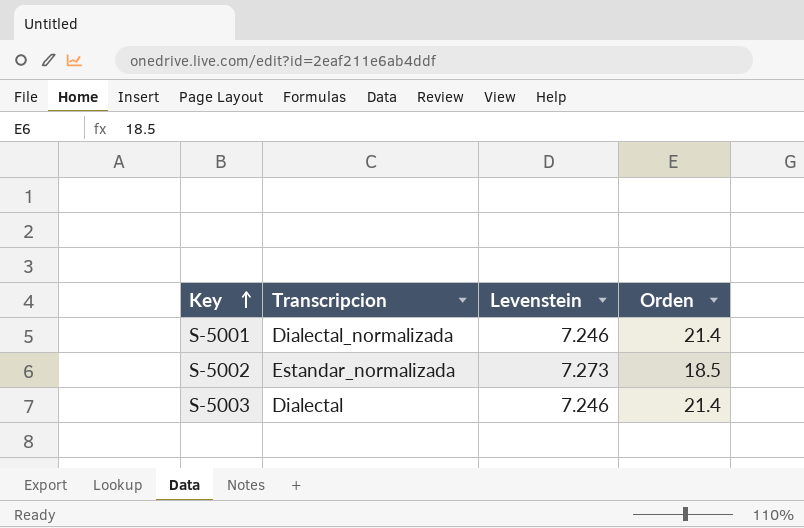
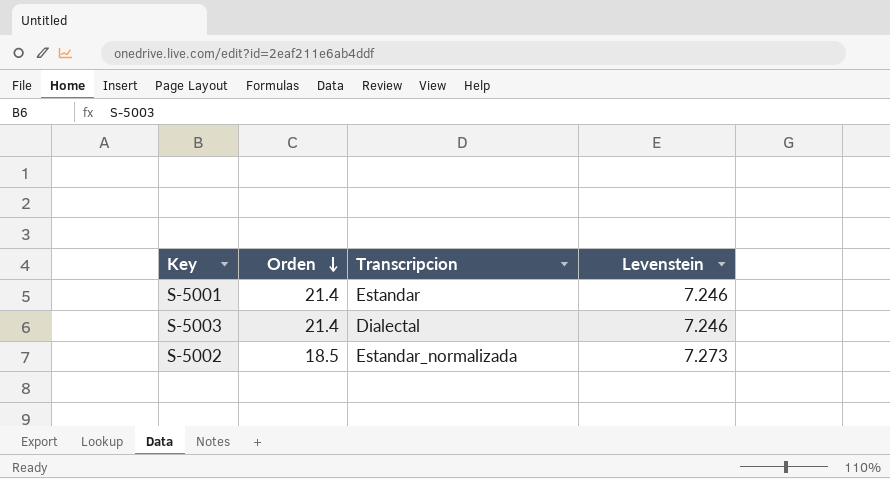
row order: Key ascending -> Orden descending
column Orden | position: 4 -> 2
S-5001 | Transcripcion: Dialectal_normalizada -> Estandar

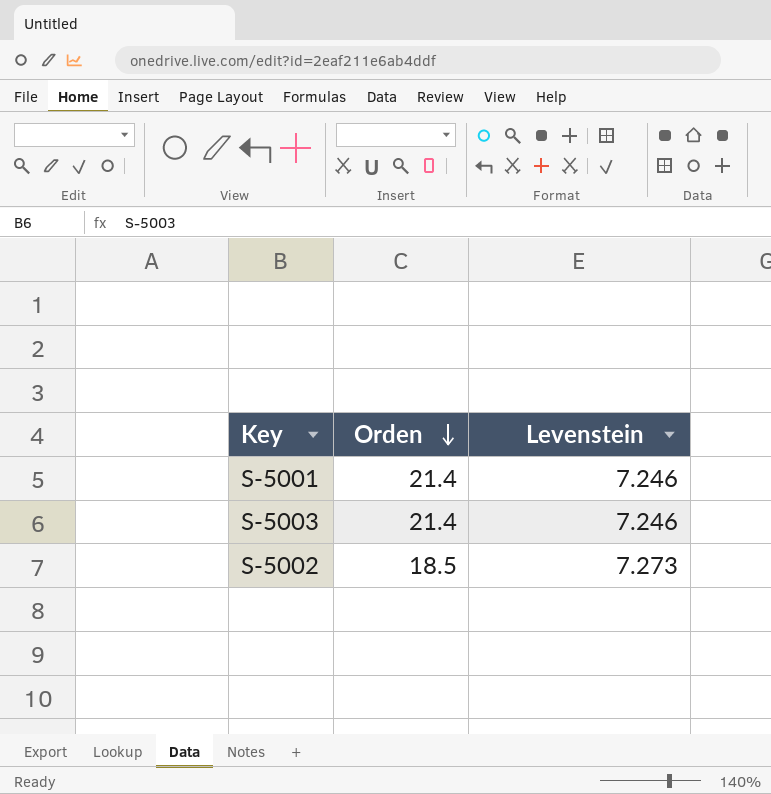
column Transcripcion | position: 3 -> none

